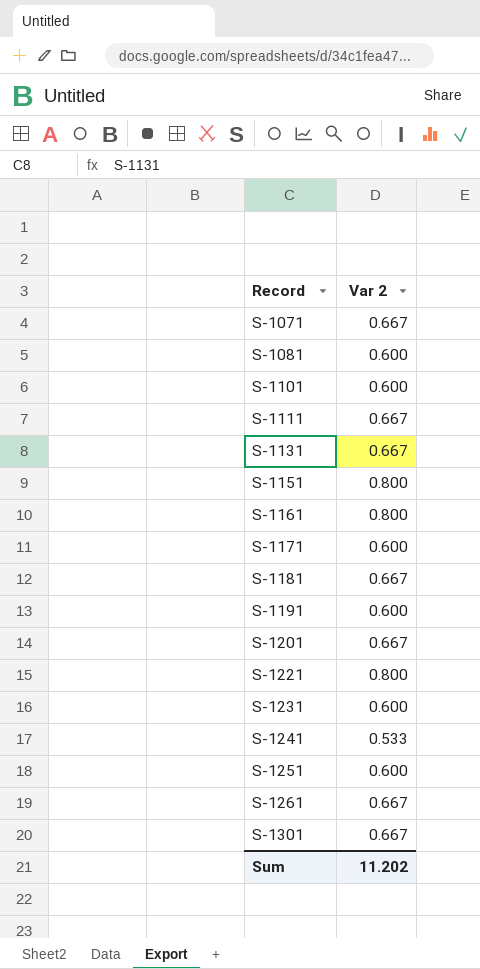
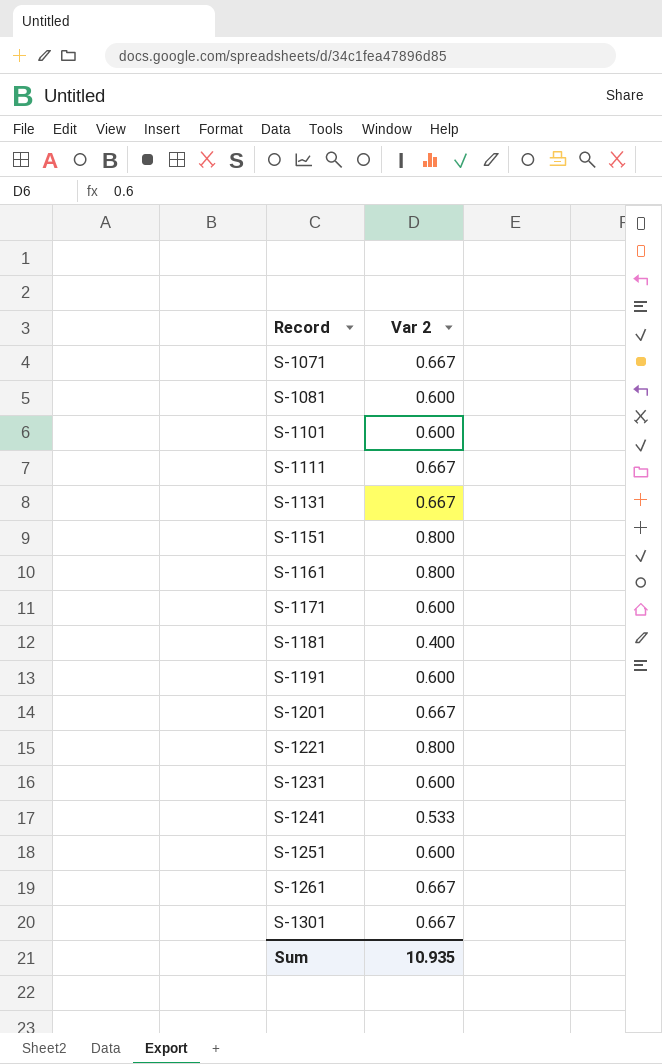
S-1181 | Var 2: 0.667 -> 0.400
Sum | Var 2: 11.202 -> 10.935

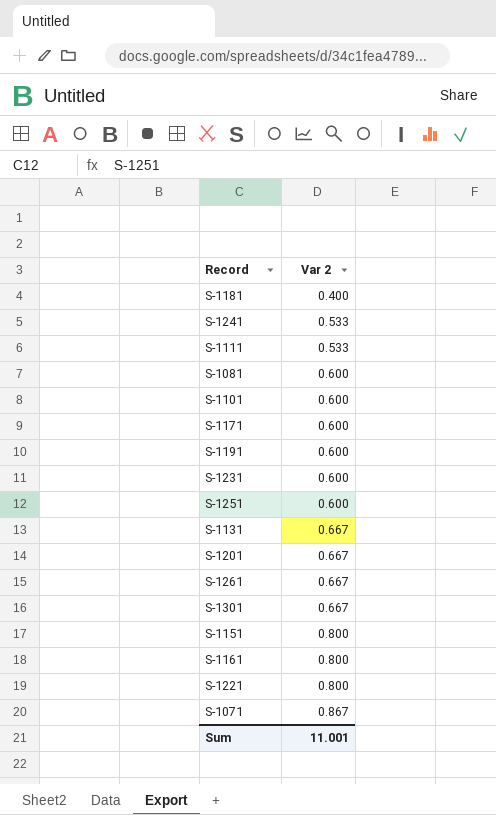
row order: Record ascending -> Var 2 ascending
S-1111 | Var 2: 0.667 -> 0.533
S-1071 | Var 2: 0.667 -> 0.867
Sum | Var 2: 10.935 -> 11.001

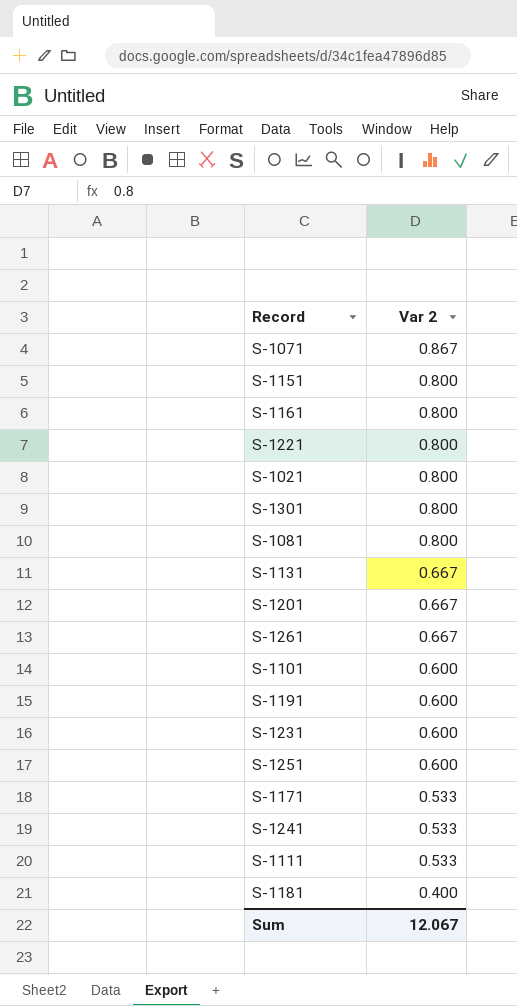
row order: Var 2 ascending -> Var 2 descending
row S-1021: none -> 0.800
S-1301 | Var 2: 0.667 -> 0.800
S-1081 | Var 2: 0.600 -> 0.800
S-1171 | Var 2: 0.600 -> 0.533
Sum | Var 2: 11.001 -> 12.067

